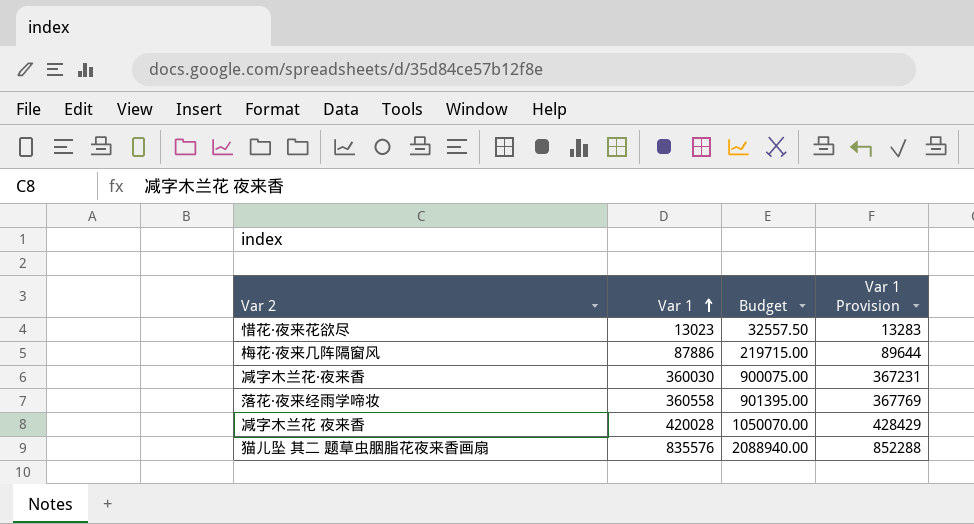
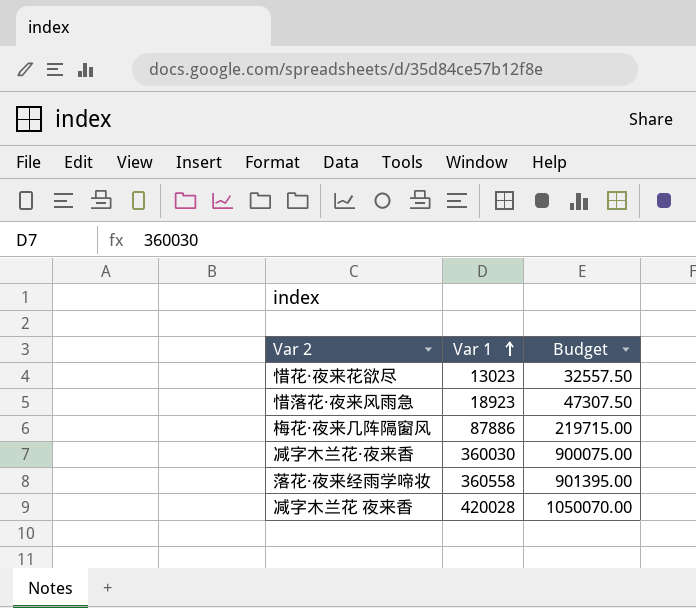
column Var 1 Provision | formula: [Var 1] * 1.02 -> none
row 猫儿坠 其二 题草虫胭脂花夜来香画扇: 835576 | 2088940.00 | 852288 -> none
row 惜落花·夜来风雨急: none -> 18923 | 47307.50

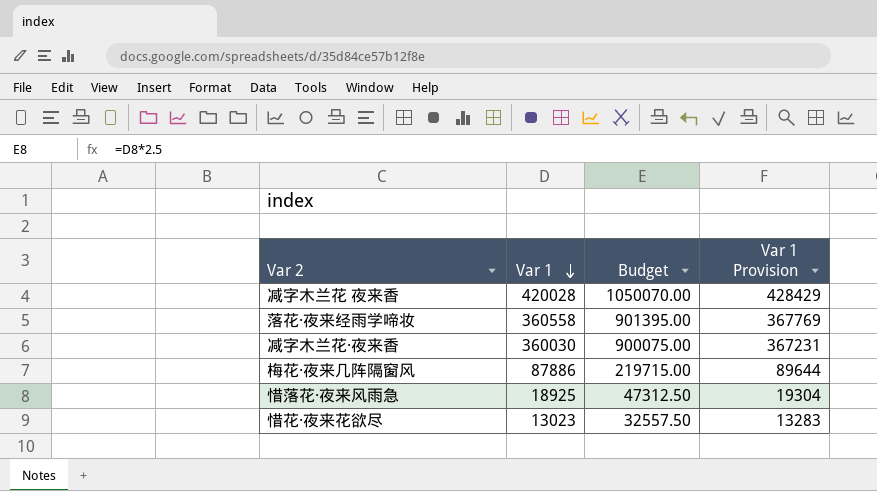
row order: Var 1 ascending -> Var 1 descending
column Var 1 Provision | formula: none -> [Var 1] * 1.02
惜落花·夜来风雨急 | Var 1: 18923 -> 18925
惜落花·夜来风雨急 | Budget: 47307.50 -> 47312.50

